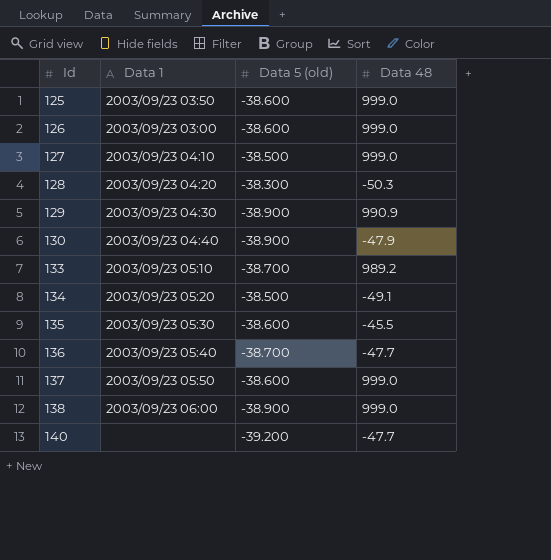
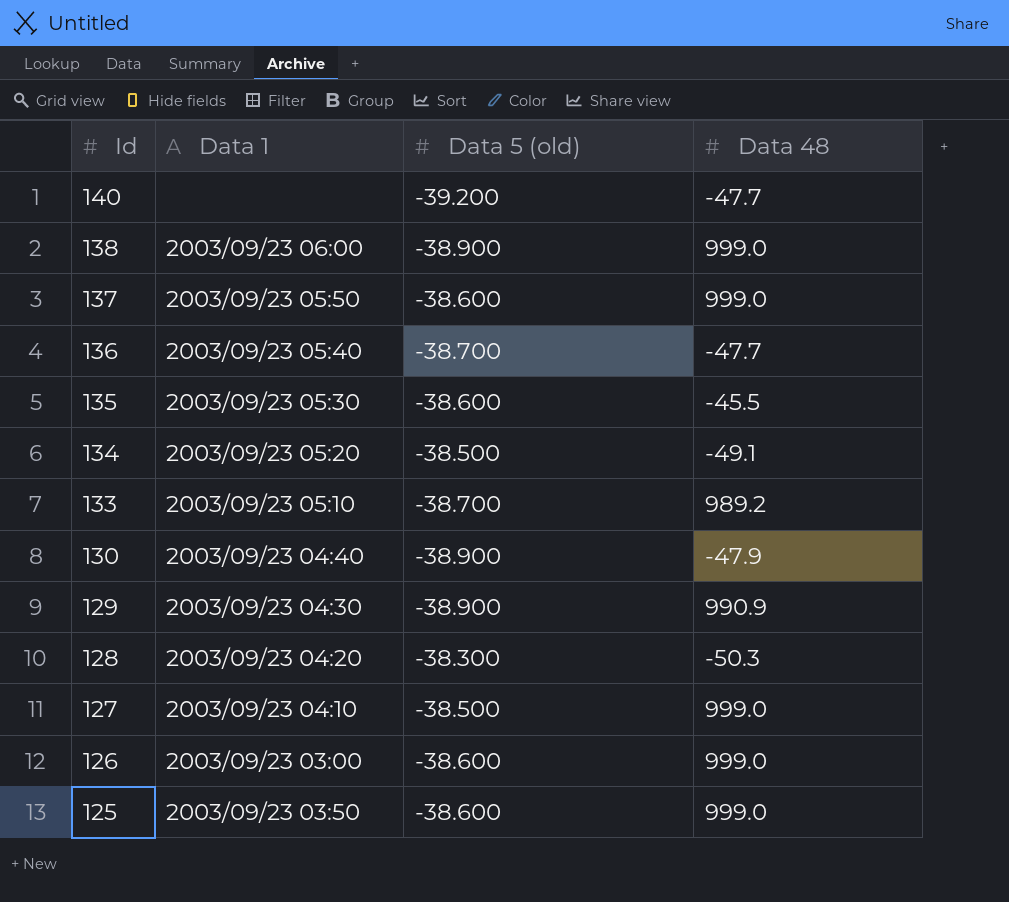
row order: Id ascending -> Id descending

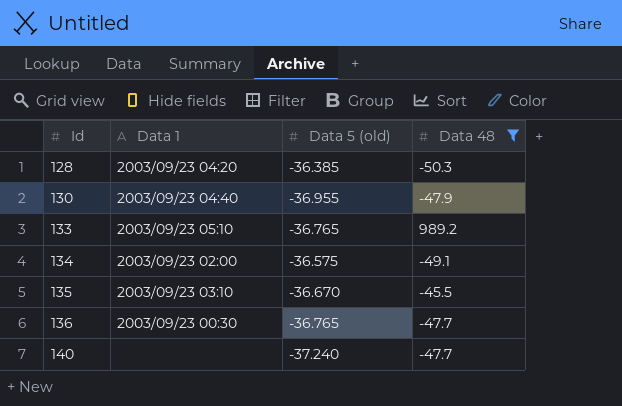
filter: none -> Data 48 <= 989.2
row order: Id descending -> Id ascending
128 | Data 5 (old): -38.300 -> -36.385
130 | Data 5 (old): -38.900 -> -36.955
133 | Data 5 (old): -38.700 -> -36.765
134 | Data 1: 2003/09/23 05:20 -> 2003/09/23 02:00
134 | Data 5 (old): -38.500 -> -36.575
135 | Data 1: 2003/09/23 05:30 -> 2003/09/23 03:10
135 | Data 5 (old): -38.600 -> -36.670
136 | Data 1: 2003/09/23 05:40 -> 2003/09/23 00:30
136 | Data 5 (old): -38.700 -> -36.765
140 | Data 5 (old): -39.200 -> -37.240

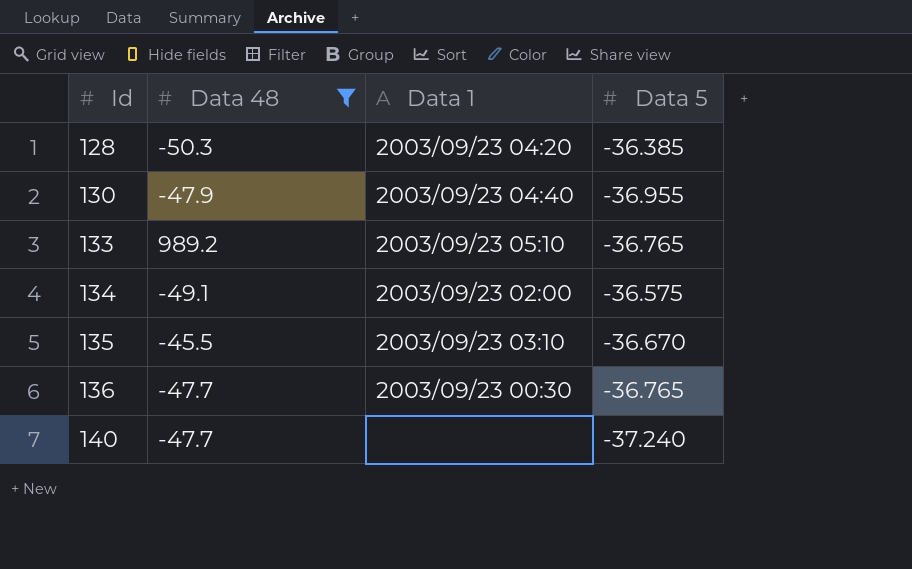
column Data 48 | position: 4 -> 2
column name: Data 5 (old) -> Data 5

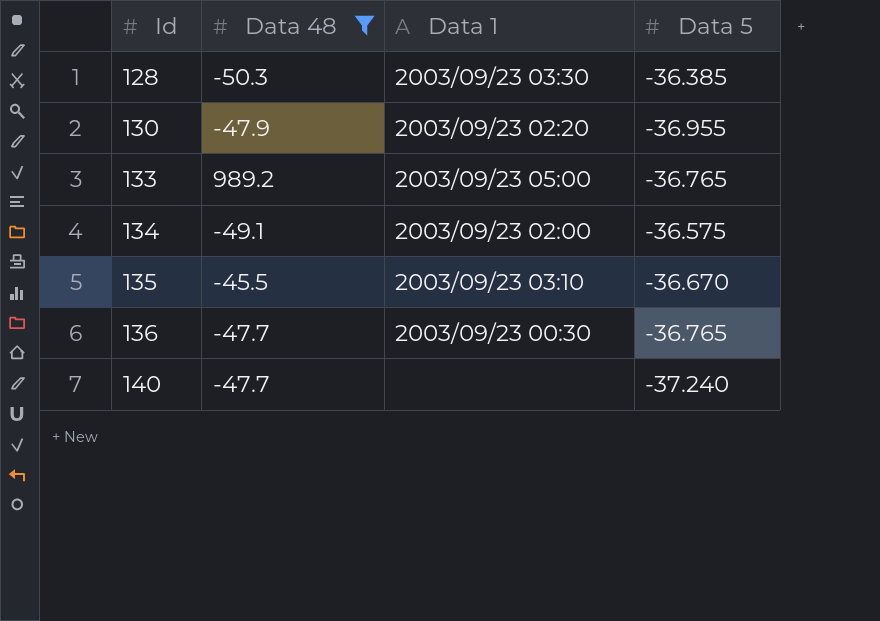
128 | Data 1: 2003/09/23 04:20 -> 2003/09/23 03:30
130 | Data 1: 2003/09/23 04:40 -> 2003/09/23 02:20
133 | Data 1: 2003/09/23 05:10 -> 2003/09/23 05:00

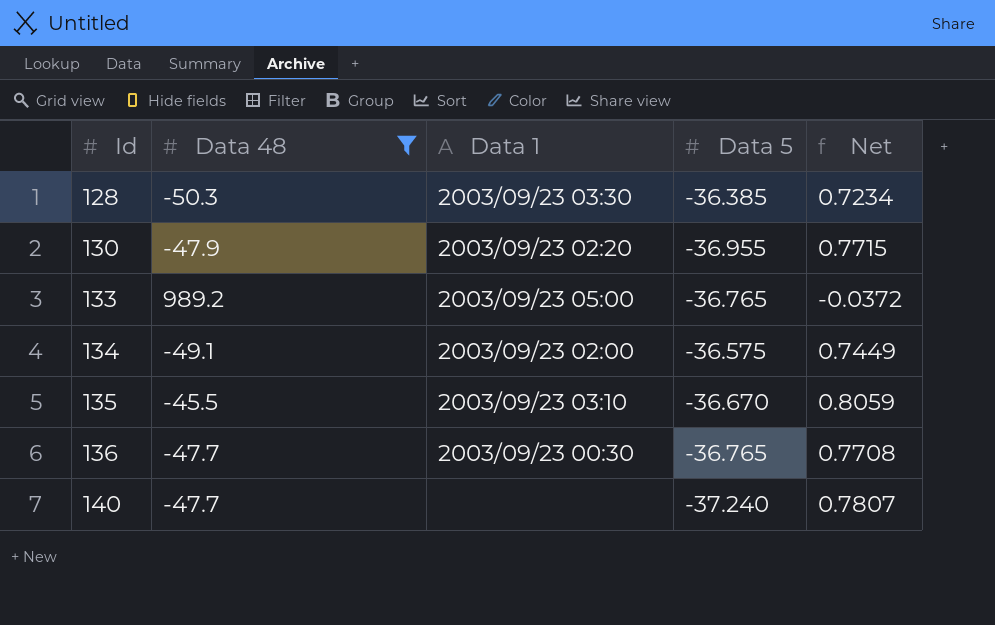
column Net | formula: none -> [Data 5] / [Data 48]

